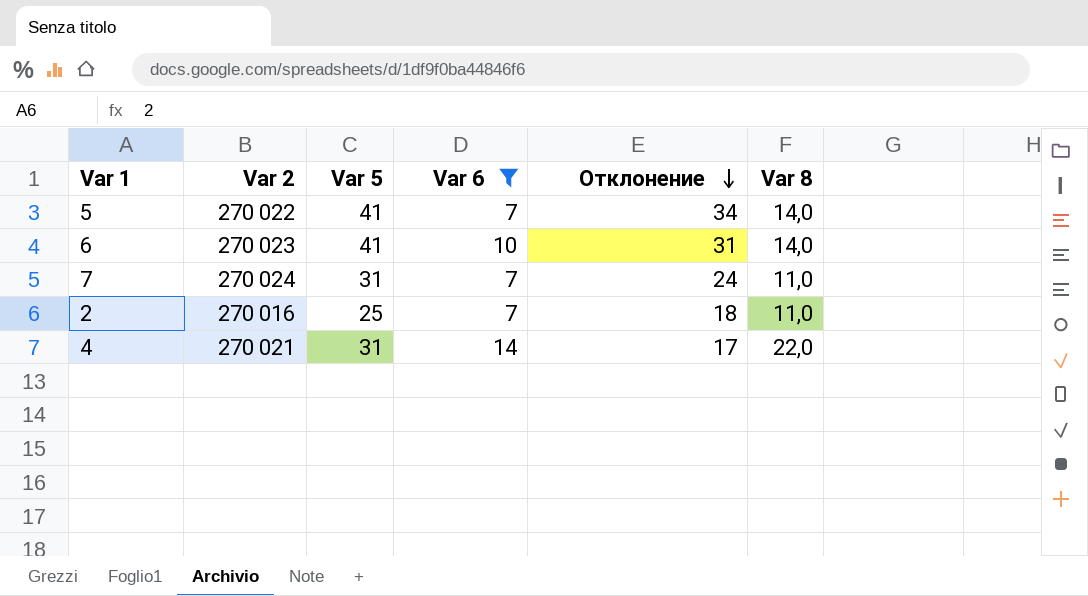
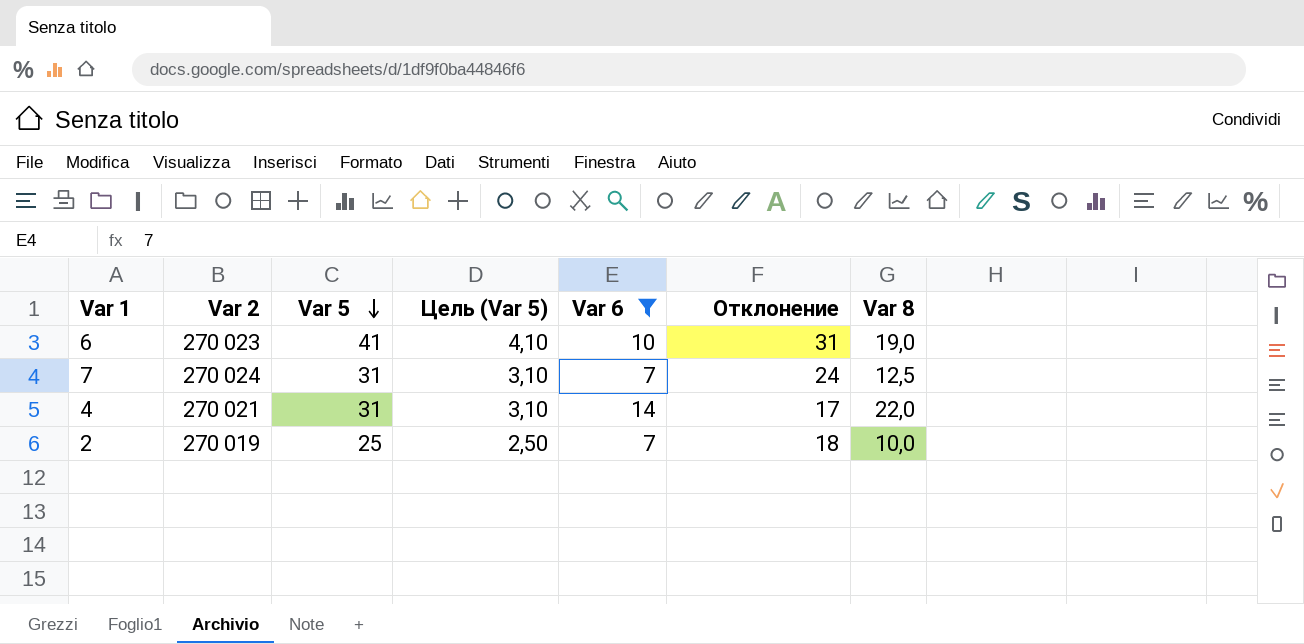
row order: Отклонение descending -> Var 5 descending
column Цель (Var 5) | formula: none -> [Var 5] * 0,1
row 5: 270 022 | 41 | 7 | 34 | 14,0 -> none
6 | Var 8: 14,0 -> 19,0
7 | Var 8: 11,0 -> 12,5
2 | Var 2: 270 016 -> 270 019
2 | Var 8: 11,0 -> 10,0

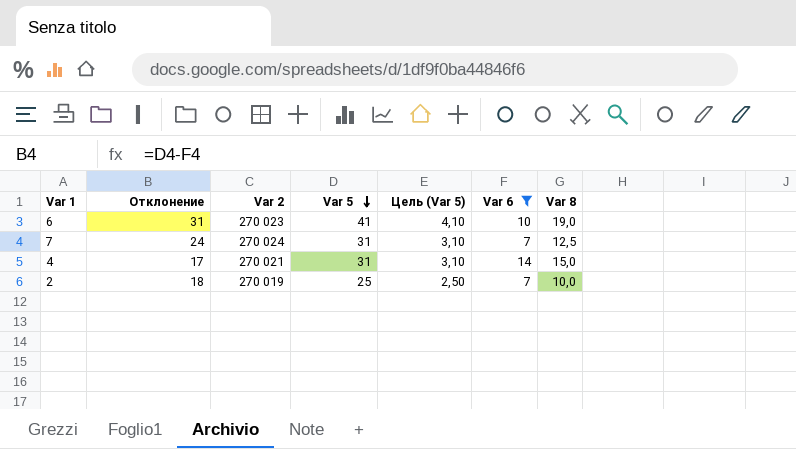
column Отклонение | position: 6 -> 2
4 | Var 8: 22,0 -> 15,0

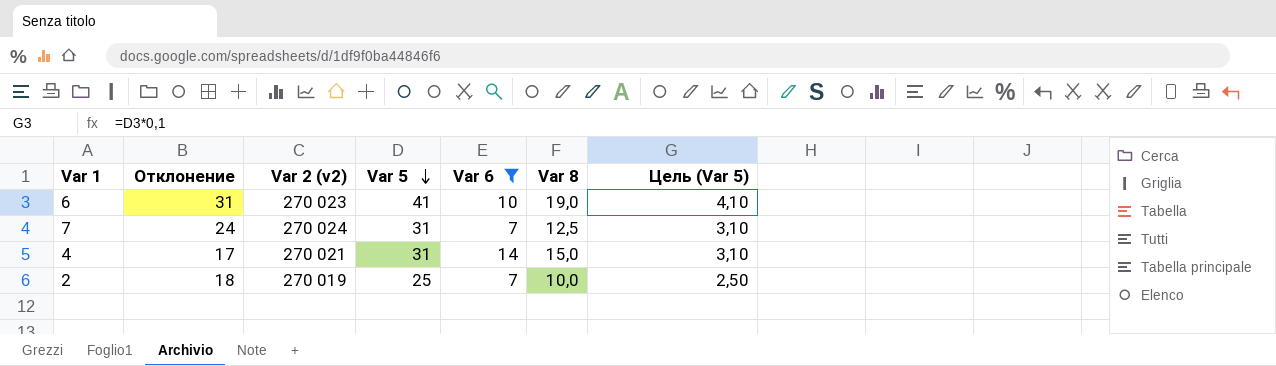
column name: Var 2 -> Var 2 (v2)
column Цель (Var 5) | position: 5 -> 7

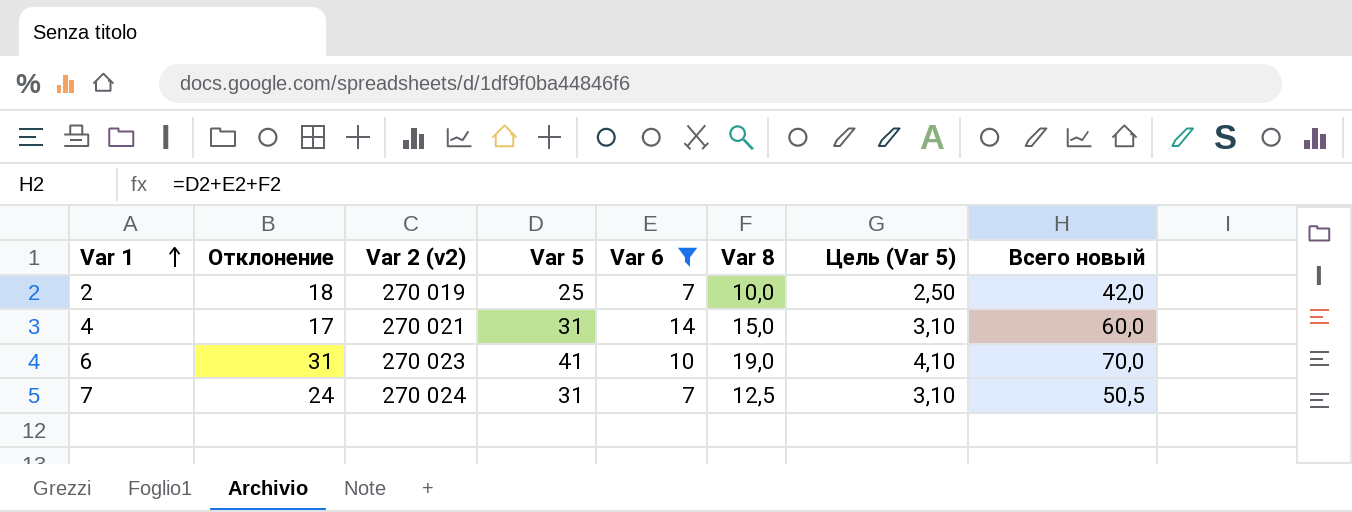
row order: Var 5 descending -> Var 1 ascending
column Всего новый | formula: none -> [Var 5] + [Var 6] + [Var 8]

